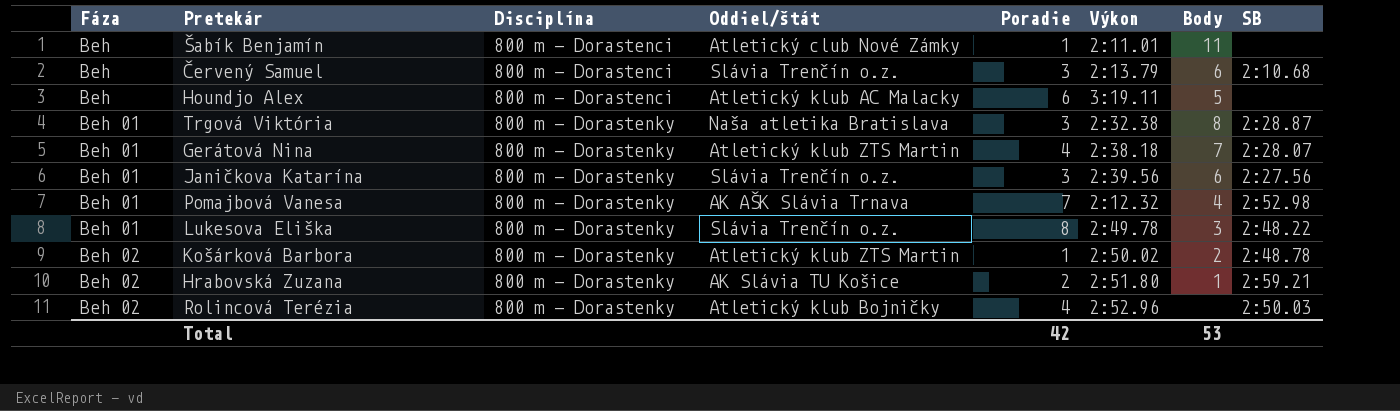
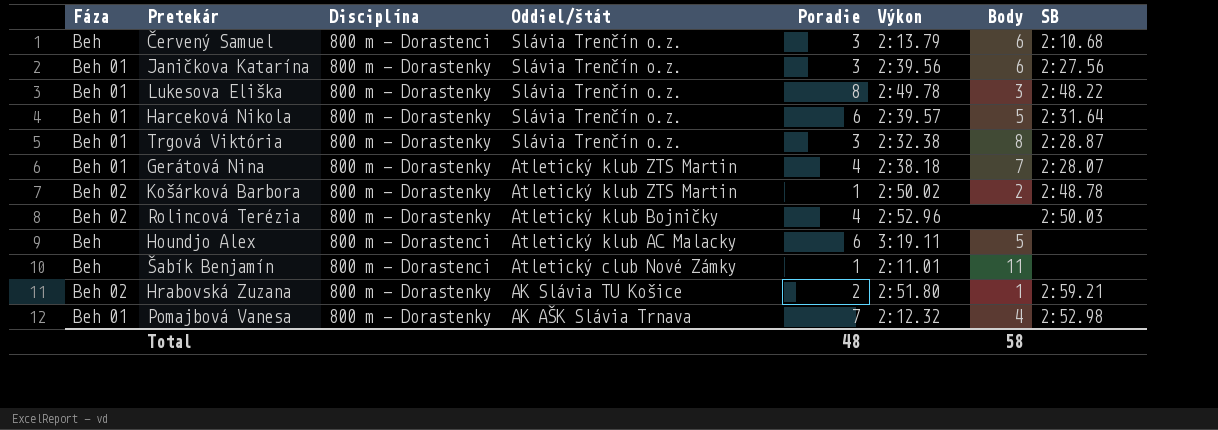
row order: Fáza ascending -> Oddiel/štát descending
row Harceková Nikola: none -> Beh 01 | 800 m - Dorastenky | Slávia Trenčín o.z. | 6 | 2:39.57 | 5 | 2:31.64
Trgová Viktória | Oddiel/štát: Naša atletika Bratislava -> Slávia Trenčín o.z.
Total | Poradie: 42 -> 48
Total | Body: 53 -> 58

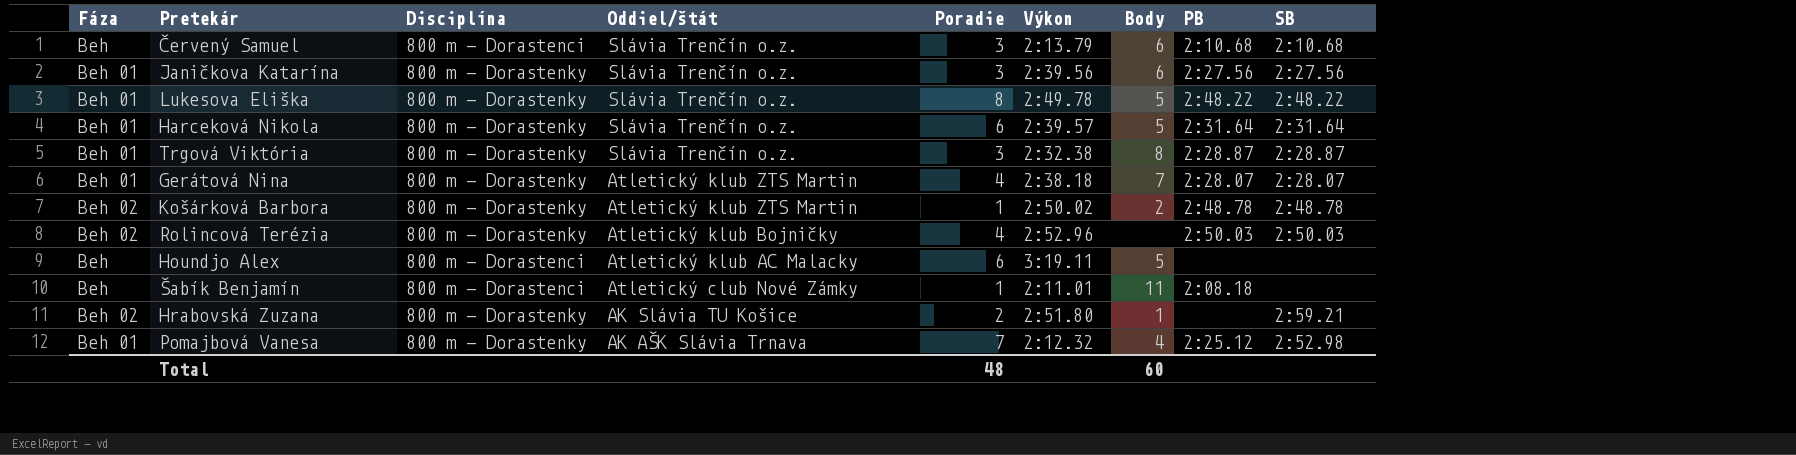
column PB | position: none -> 8
Lukesova Eliška | Body: 3 -> 5
Total | Body: 58 -> 60

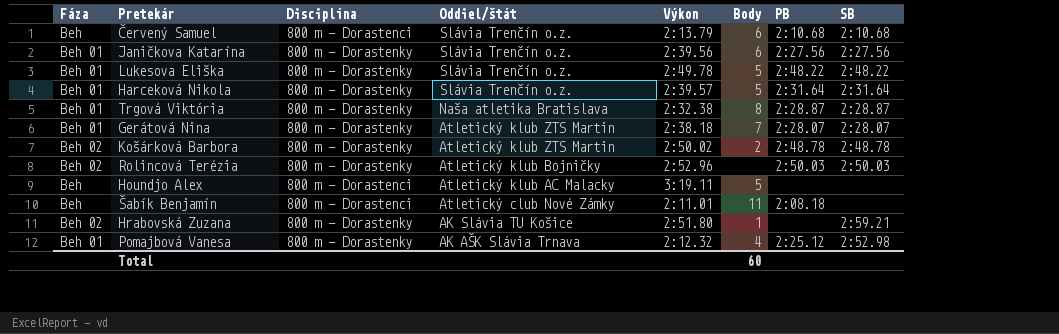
column Poradie | position: 5 -> none
Trgová Viktória | Oddiel/štát: Slávia Trenčín o.z. -> Naša atletika Bratislava

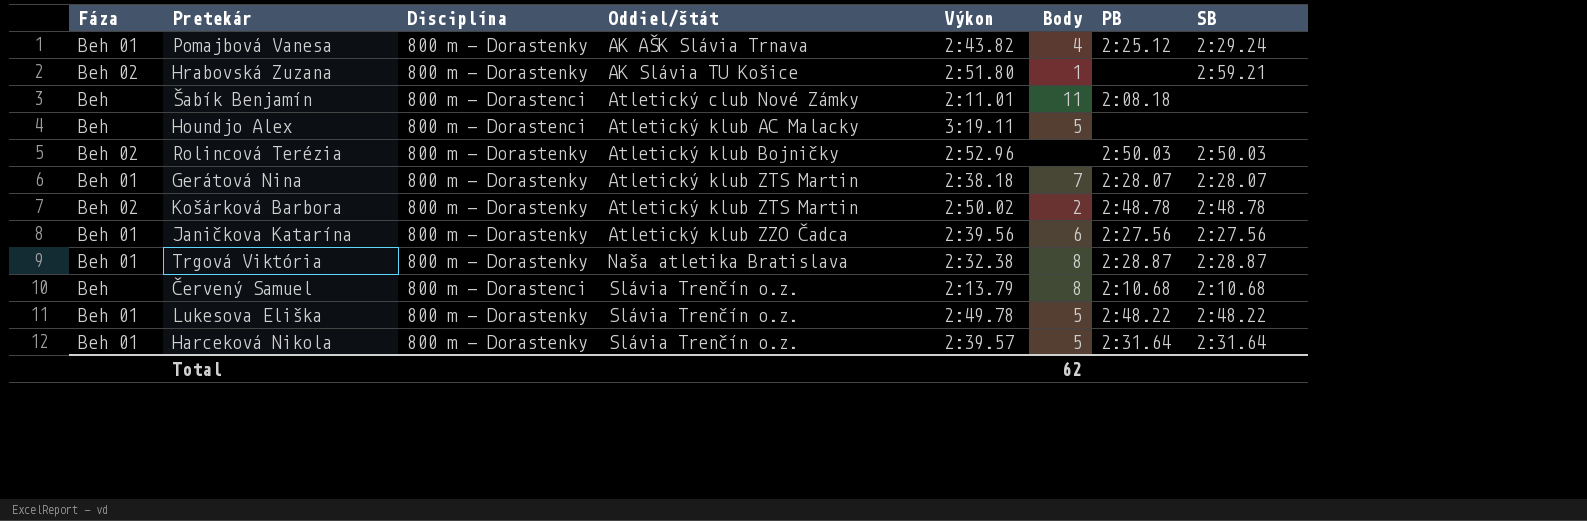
row order: Oddiel/štát descending -> Oddiel/štát ascending
Pomajbová Vanesa | Výkon: 2:12.32 -> 2:43.82
Pomajbová Vanesa | SB: 2:52.98 -> 2:29.24
Janičkova Katarína | Oddiel/štát: Slávia Trenčín o.z. -> Atletický klub ZZO Čadca
Červený Samuel | Body: 6 -> 8
Total | Body: 60 -> 62

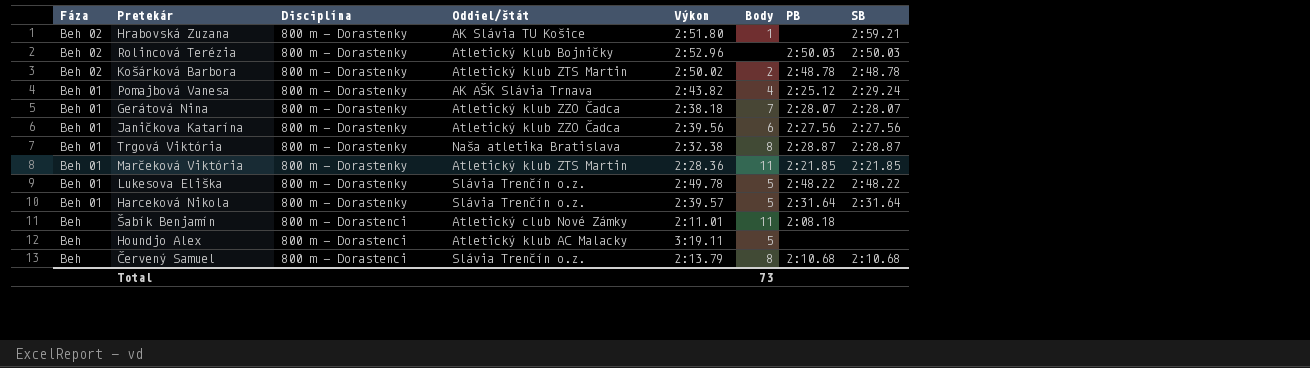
row order: Oddiel/štát ascending -> Fáza descending
Gerátová Nina | Oddiel/štát: Atletický klub ZTS Martin -> Atletický klub ZZO Čadca
row Marčeková Viktória: none -> Beh 01 | 800 m - Dorastenky | Atletický klub ZTS Martin | 2:28.36 | 11 | 2:21.85 | 2:21.85
Total | Body: 62 -> 73

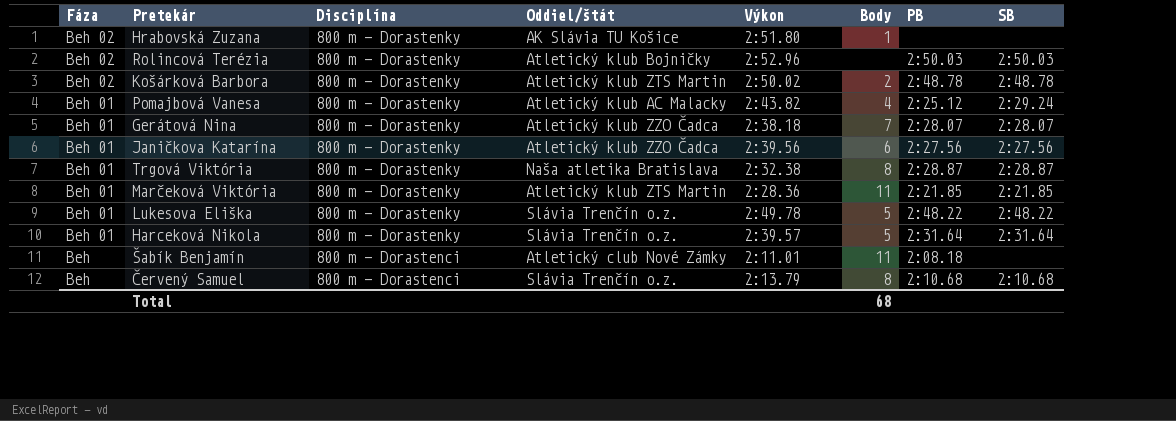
row Houndjo Alex: Beh | 800 m - Dorastenci | Atletický klub AC Malacky | 3:19.11 | 5 | none | none -> none
Hrabovská Zuzana | SB: 2:59.21 -> none
Pomajbová Vanesa | Oddiel/štát: AK AŠK Slávia Trnava -> Atletický klub AC Malacky
Total | Body: 73 -> 68

